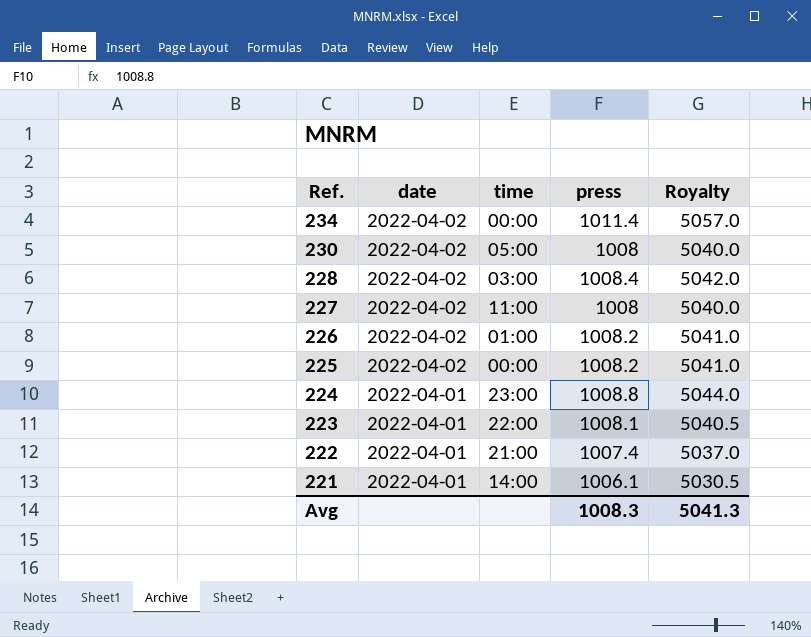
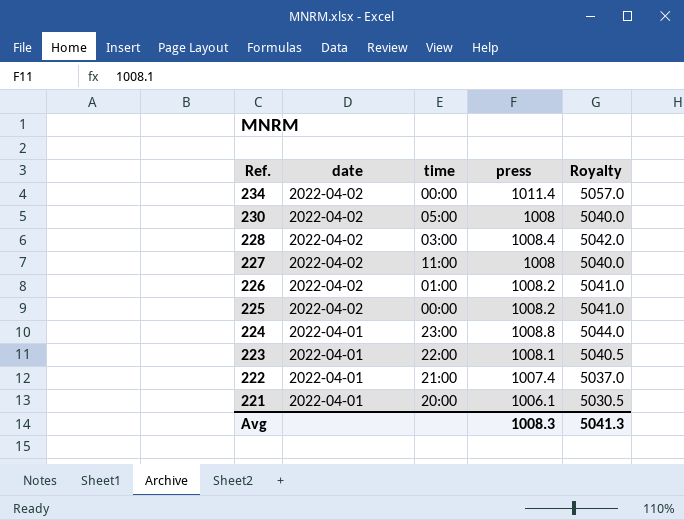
221 | time: 14:00 -> 20:00

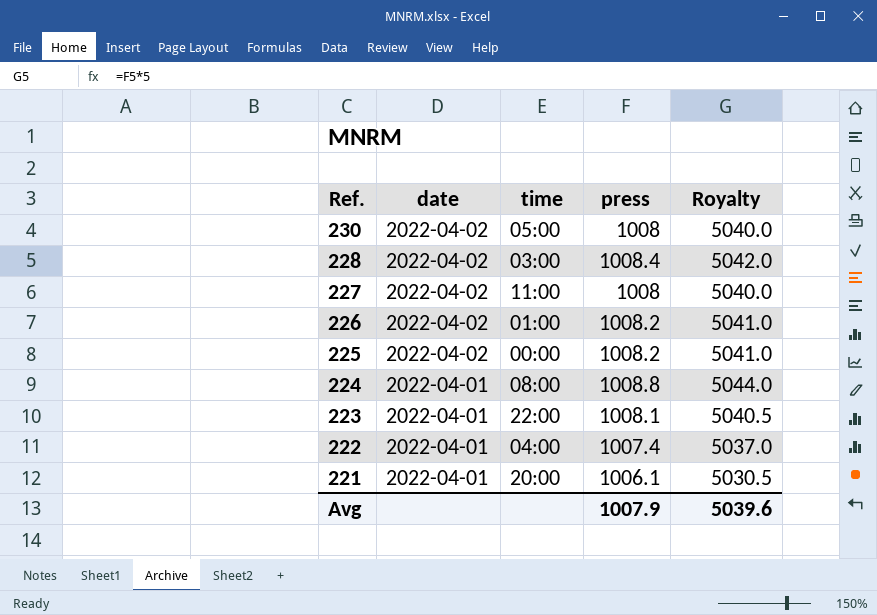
row 234: 2022-04-02 | 00:00 | 1011.4 | 5057.0 -> none
224 | time: 23:00 -> 08:00
222 | time: 21:00 -> 04:00
Avg | press: 1008.3 -> 1007.9
Avg | Royalty: 5041.3 -> 5039.6

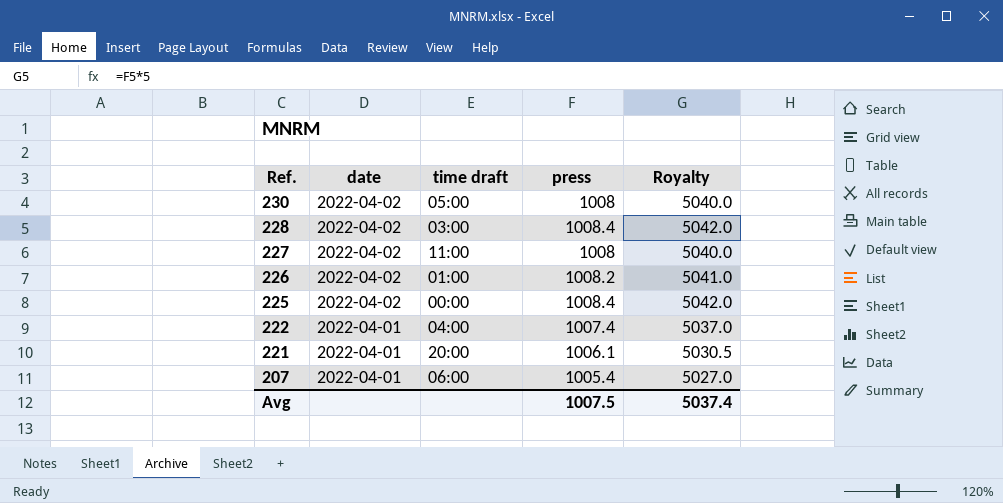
column name: time -> time draft
row 224: 2022-04-01 | 08:00 | 1008.8 | 5044.0 -> none
row 223: 2022-04-01 | 22:00 | 1008.1 | 5040.5 -> none
225 | press: 1008.2 -> 1008.4
225 | Royalty: 5041.0 -> 5042.0
row 207: none -> 2022-04-01 | 06:00 | 1005.4 | 5027.0
Avg | press: 1007.9 -> 1007.5
Avg | Royalty: 5039.6 -> 5037.4

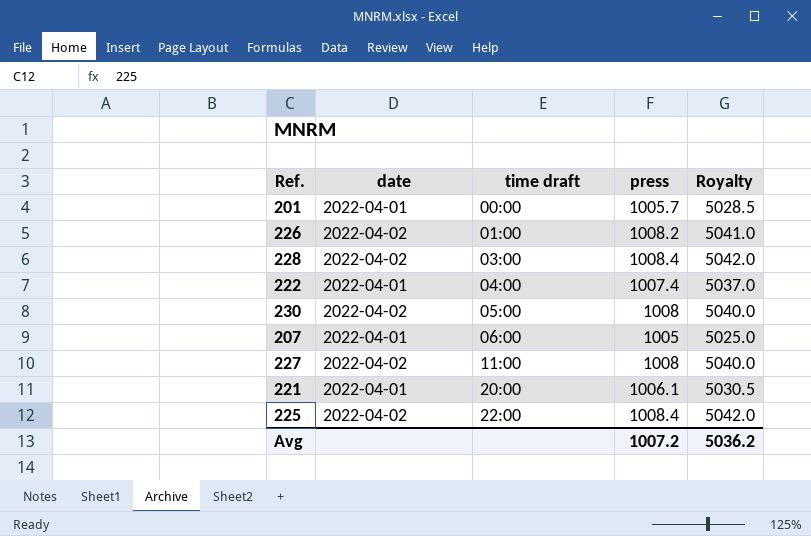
row order: Ref. descending -> time draft ascending
row 201: none -> 2022-04-01 | 00:00 | 1005.7 | 5028.5
207 | press: 1005.4 -> 1005
207 | Royalty: 5027.0 -> 5025.0
225 | time draft: 00:00 -> 22:00
Avg | press: 1007.5 -> 1007.2
Avg | Royalty: 5037.4 -> 5036.2

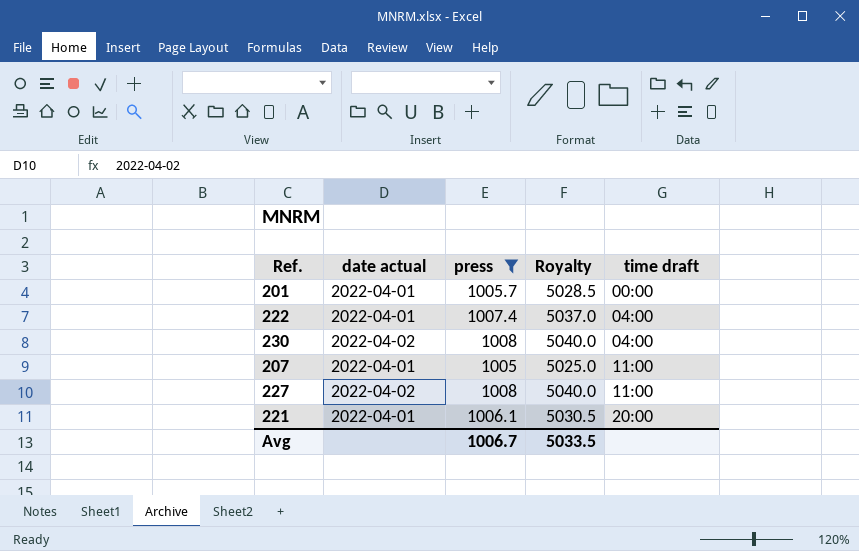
filter: none -> press <= 1008
column name: date -> date actual
column time draft | position: 3 -> 5
230 | time draft: 05:00 -> 04:00
207 | time draft: 06:00 -> 11:00
Avg | press: 1007.2 -> 1006.7
Avg | Royalty: 5036.2 -> 5033.5

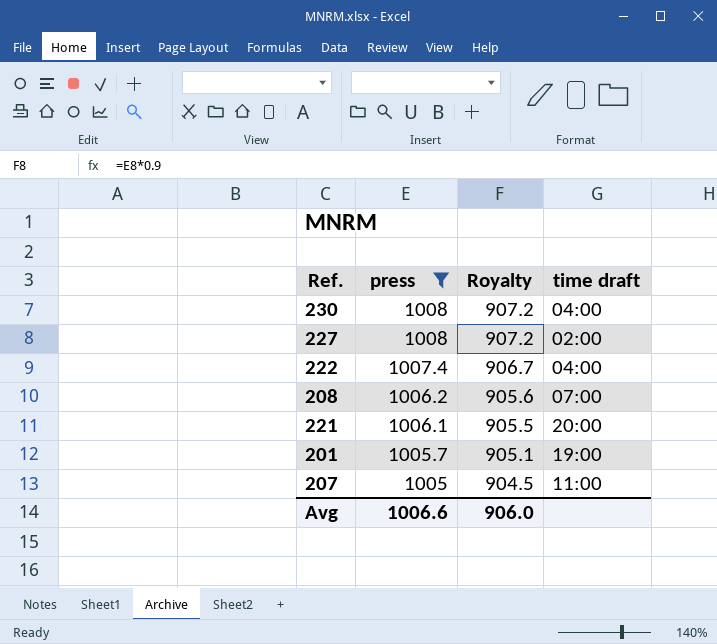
row order: time draft ascending -> press descending
column date actual | position: 2 -> none
column Royalty | formula: [press] * 5 -> [press] * 0.9
227 | time draft: 11:00 -> 02:00
row 208: none -> 1006.2 | 905.6 | 07:00
201 | time draft: 00:00 -> 19:00
Avg | press: 1006.7 -> 1006.6
Avg | Royalty: 5033.5 -> 906.0

